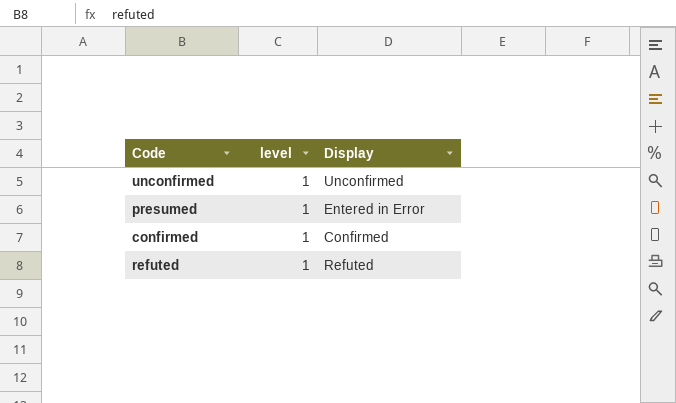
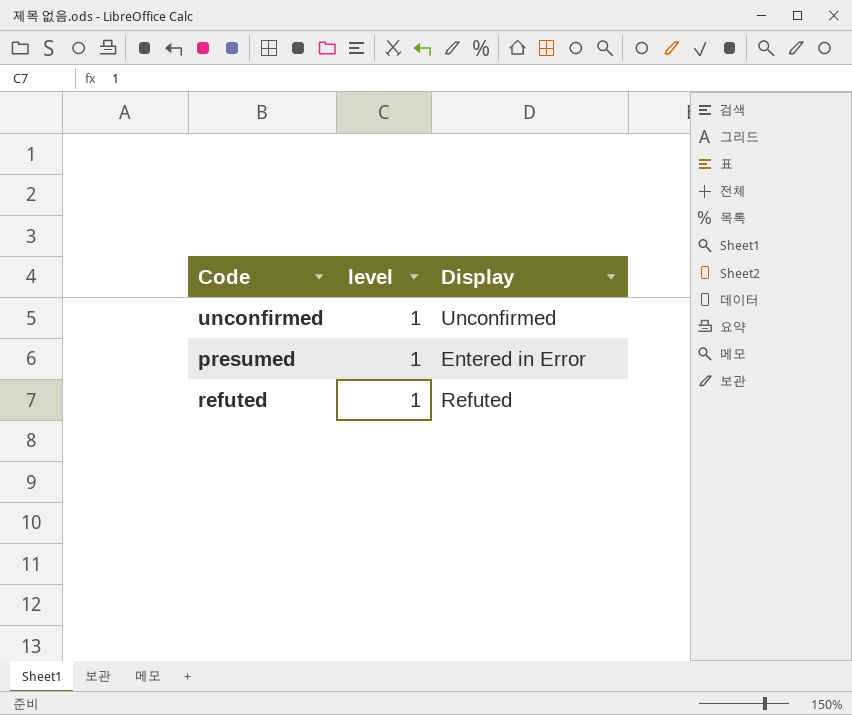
row confirmed: 1 | Confirmed -> none

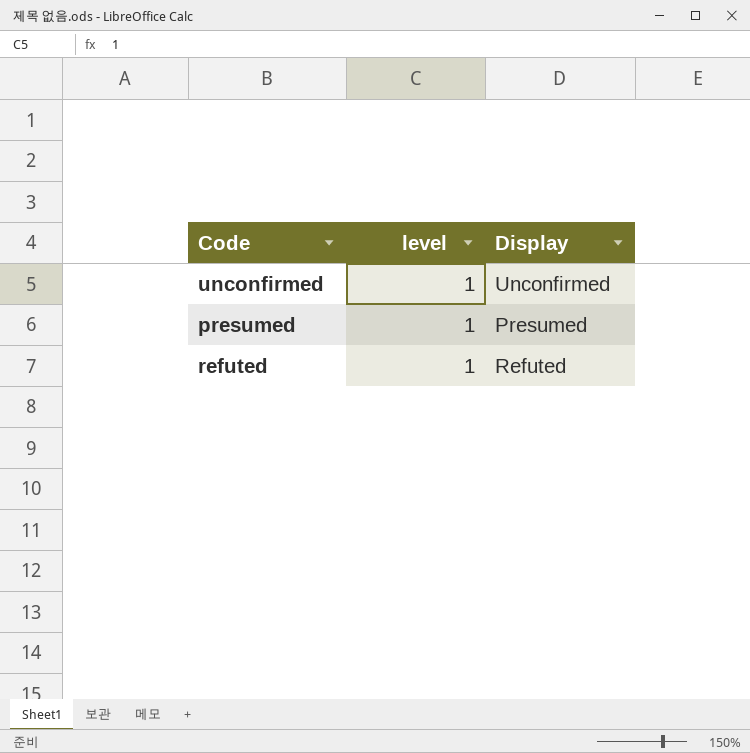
presumed | Display: Entered in Error -> Presumed

